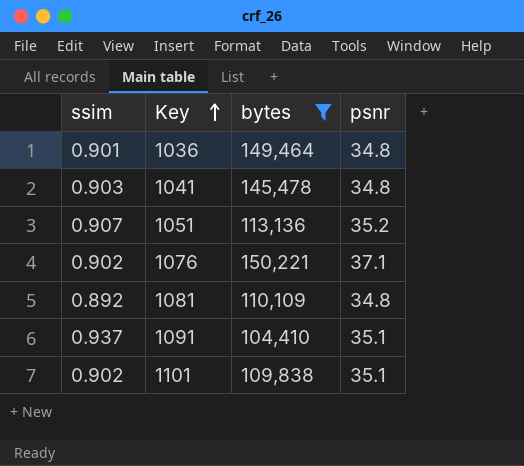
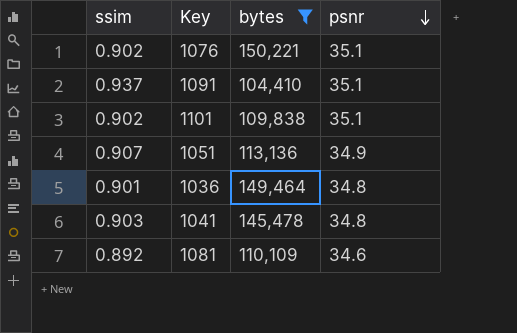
row order: Key ascending -> psnr descending
1076 | psnr: 37.1 -> 35.1
1051 | psnr: 35.2 -> 34.9
1081 | psnr: 34.8 -> 34.6

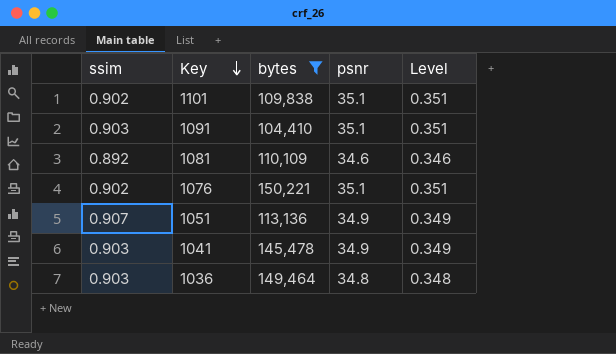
row order: psnr descending -> Key descending
column Level | formula: none -> [psnr] * 0.01
1091 | ssim: 0.937 -> 0.903
1041 | psnr: 34.8 -> 34.9
1036 | ssim: 0.901 -> 0.903

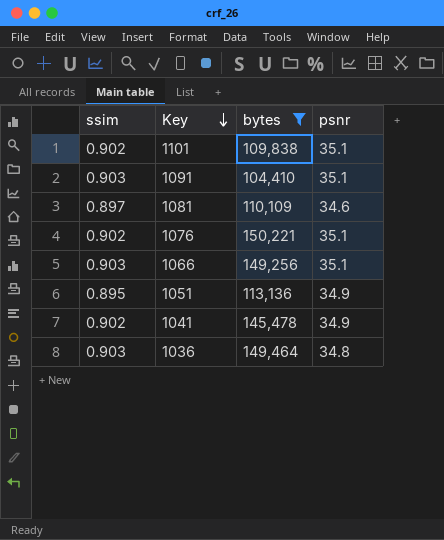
column Level | formula: [psnr] * 0.01 -> none
1081 | ssim: 0.892 -> 0.897
row 1066: none -> 0.903 | 149,256 | 35.1
1051 | ssim: 0.907 -> 0.895
1041 | ssim: 0.903 -> 0.902

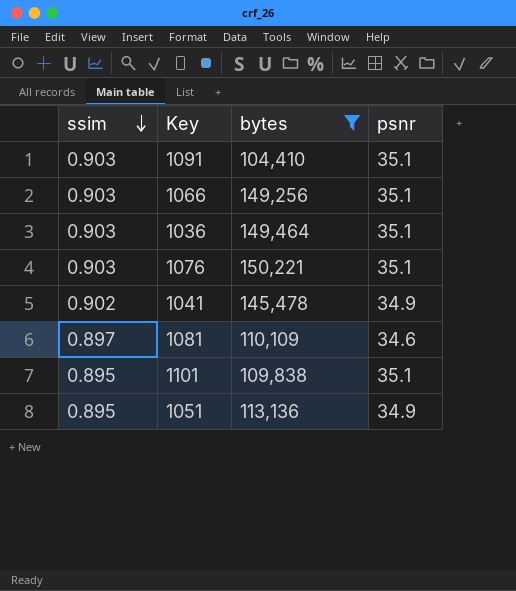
row order: Key descending -> ssim descending
1036 | psnr: 34.8 -> 35.1
1076 | ssim: 0.902 -> 0.903
1101 | ssim: 0.902 -> 0.895

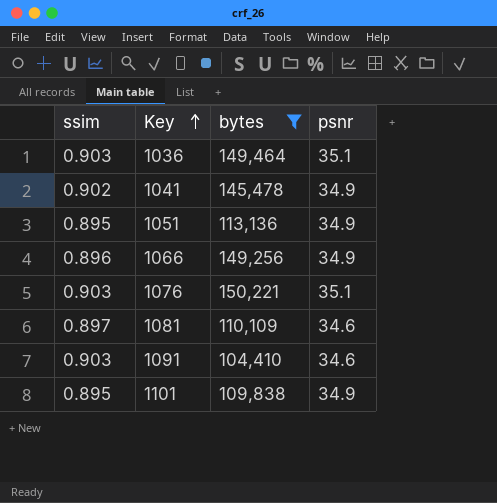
row order: ssim descending -> Key ascending
1066 | ssim: 0.903 -> 0.896
1066 | psnr: 35.1 -> 34.9
1091 | psnr: 35.1 -> 34.6
1101 | psnr: 35.1 -> 34.9

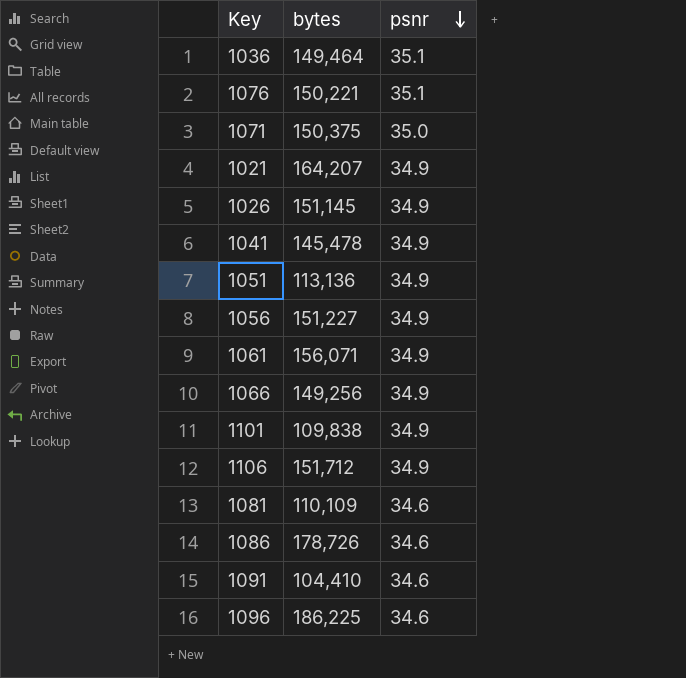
filter: bytes <= 150,221 -> none
row order: Key ascending -> psnr descending
column ssim | position: 1 -> none

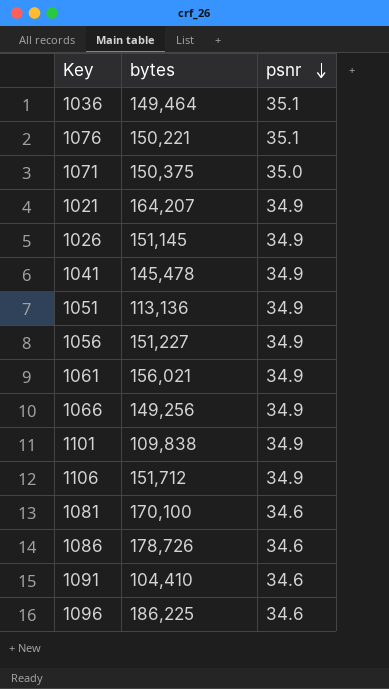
1061 | bytes: 156,071 -> 156,021
1081 | bytes: 110,109 -> 170,100

